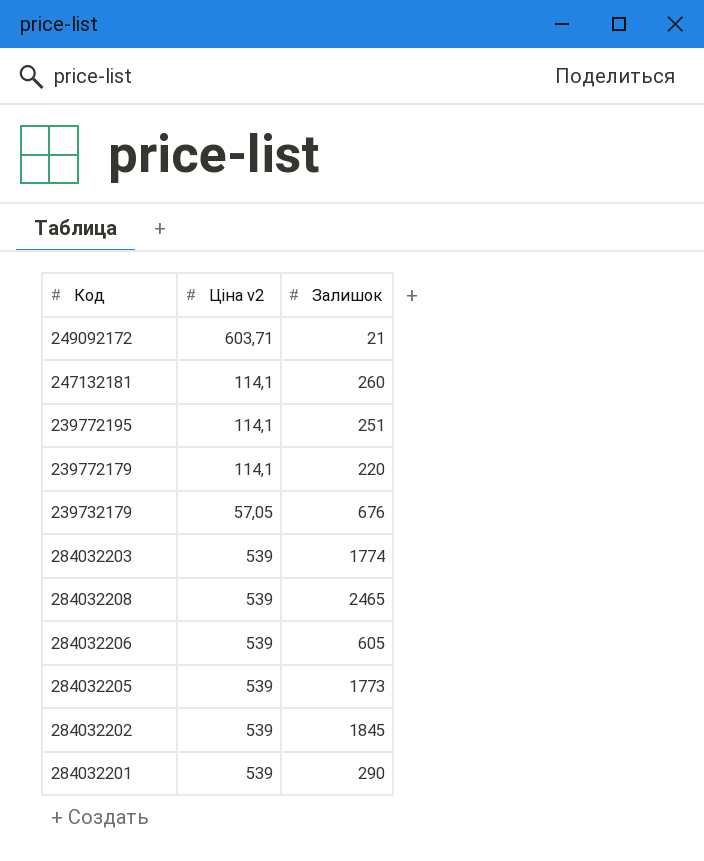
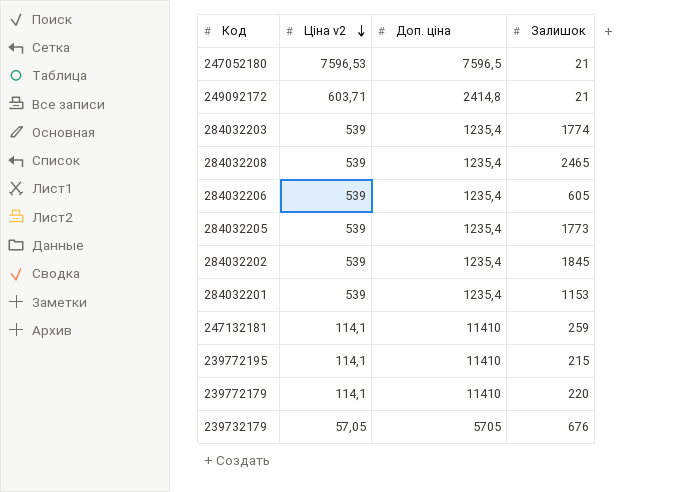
row order: none -> Ціна v2 descending
column Доп. ціна | position: none -> 3
row 247052180: none -> 7596,53 | 7596,5 | 21
284032201 | Залишок: 290 -> 1153
247132181 | Залишок: 260 -> 259
239772195 | Залишок: 251 -> 215

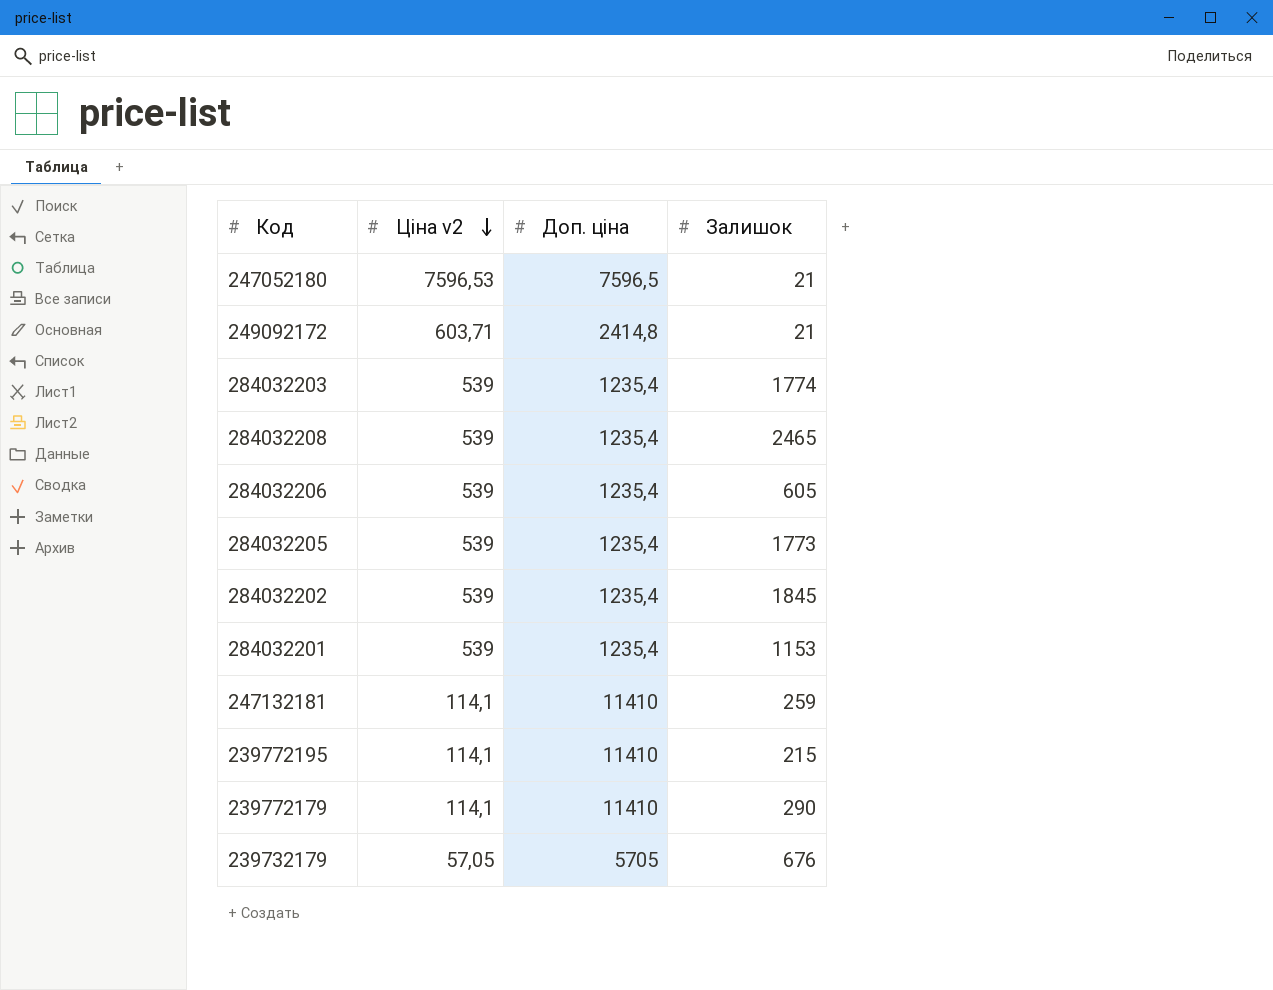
239772179 | Залишок: 220 -> 290

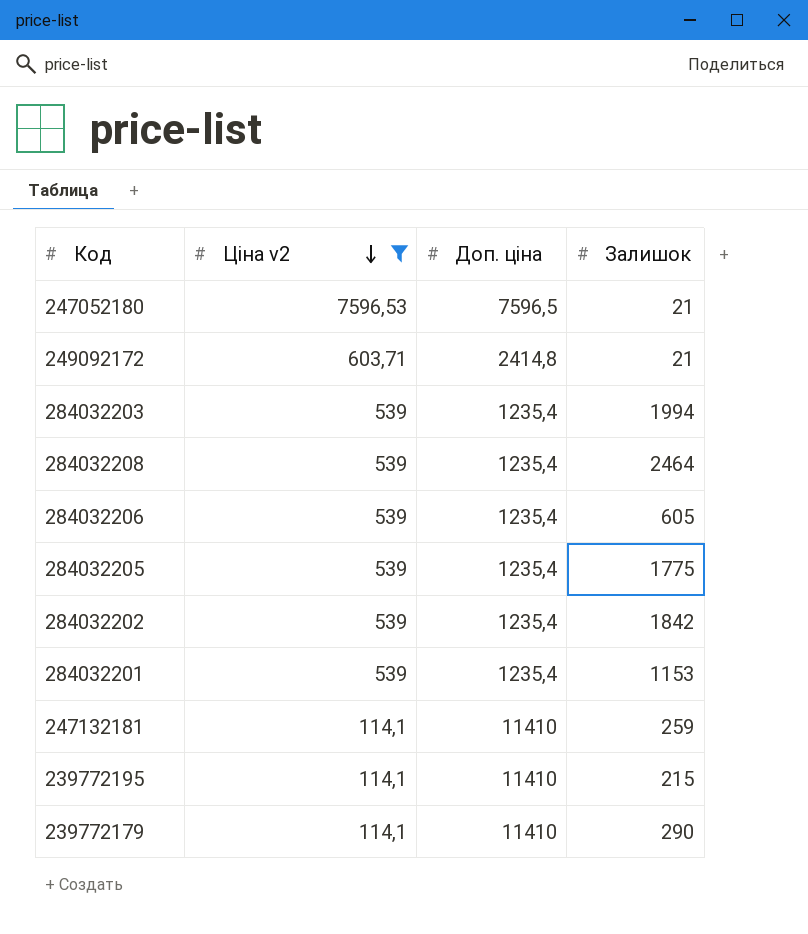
filter: none -> Ціна v2 != 57,05
284032203 | Залишок: 1774 -> 1994
284032208 | Залишок: 2465 -> 2464
284032205 | Залишок: 1773 -> 1775
284032202 | Залишок: 1845 -> 1842

